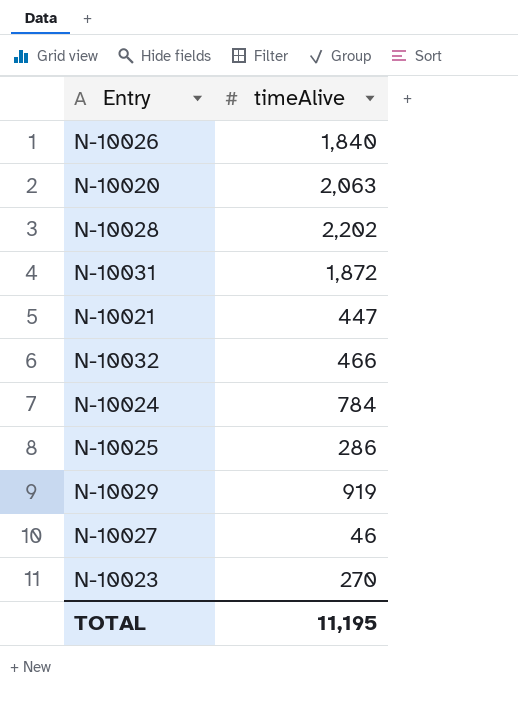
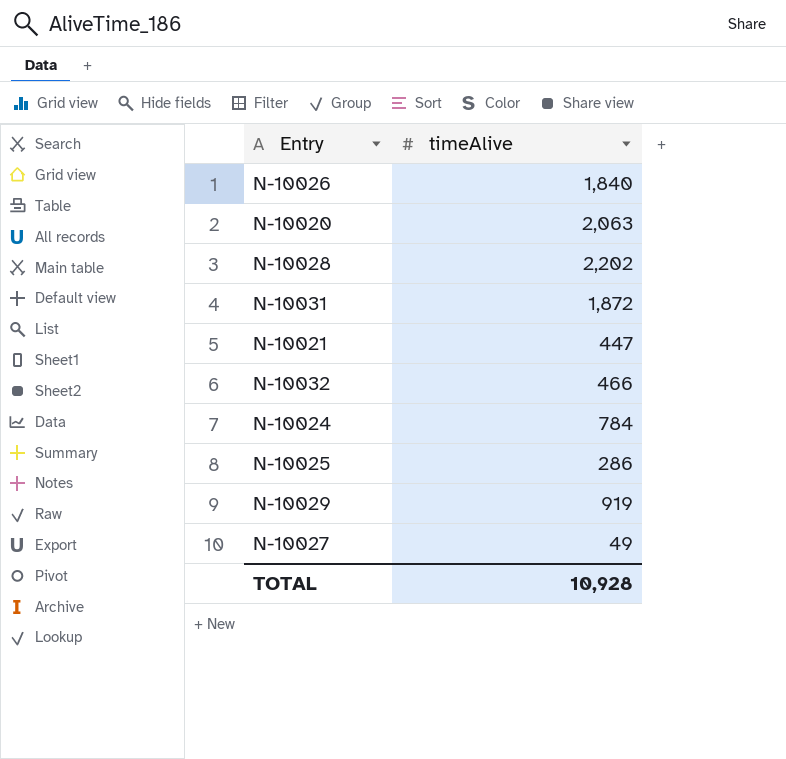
row N-10023: 270 -> none
N-10027 | timeAlive: 46 -> 49
TOTAL | timeAlive: 11,195 -> 10,928

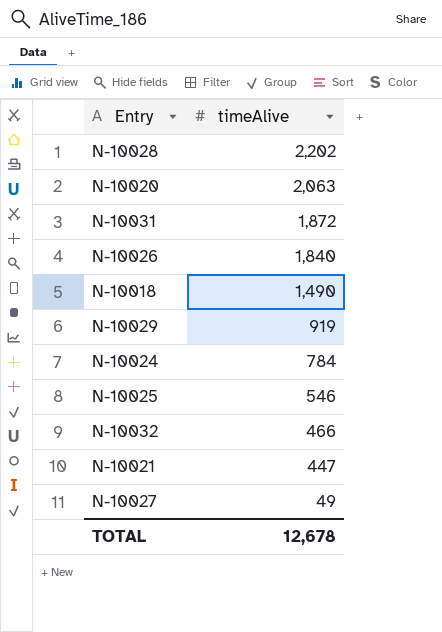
row order: none -> timeAlive descending
row N-10018: none -> 1,490
N-10025 | timeAlive: 286 -> 546
TOTAL | timeAlive: 10,928 -> 12,678

